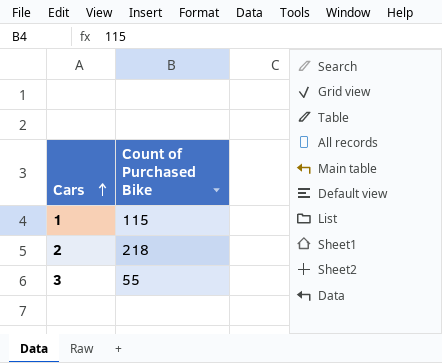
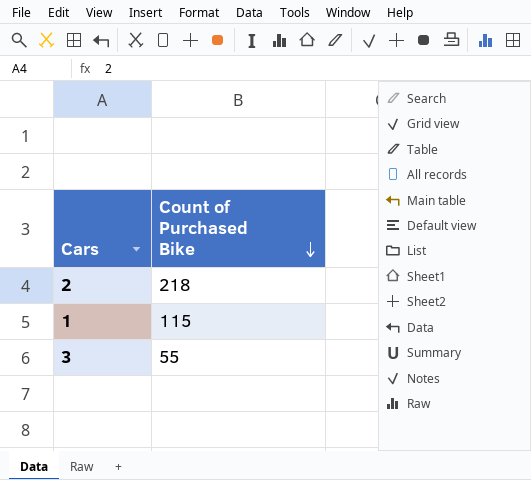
row order: Cars ascending -> Count of Purchased Bike descending

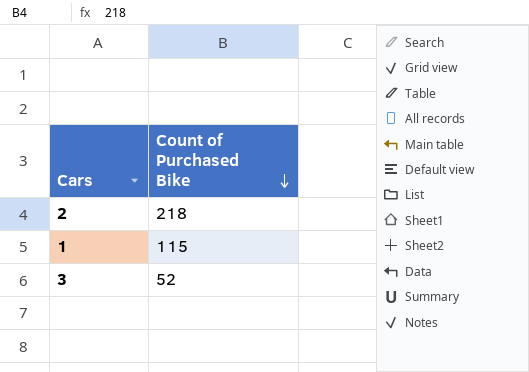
3 | Count of Purchased Bike: 55 -> 52

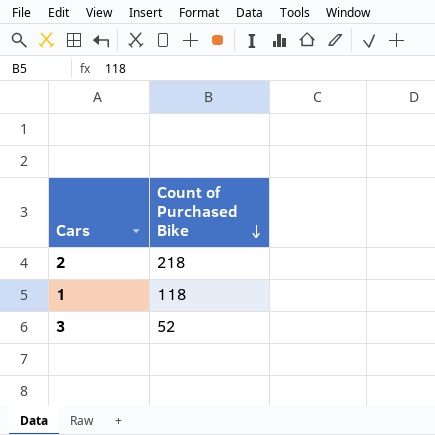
1 | Count of Purchased Bike: 115 -> 118

